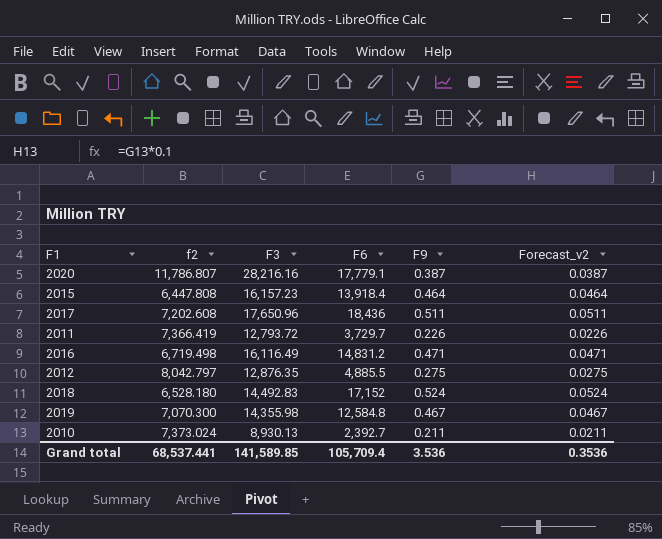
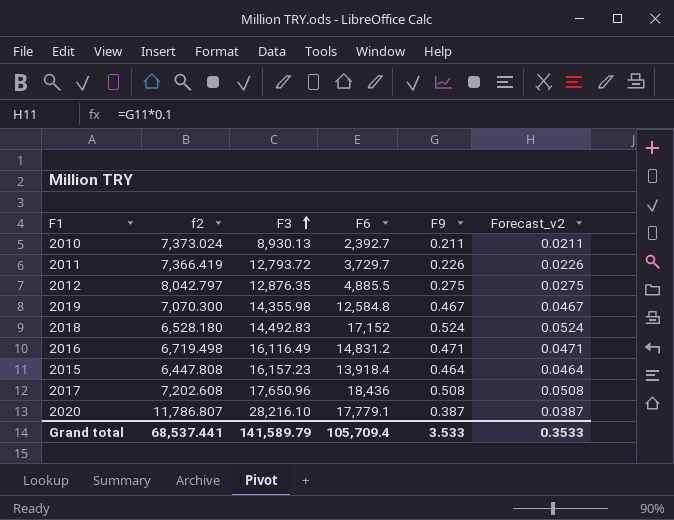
row order: none -> F3 ascending
2017 | F9: 0.511 -> 0.508
2017 | Forecast_v2: 0.0511 -> 0.0508
2020 | F3: 28,216.16 -> 28,216.10
Grand total | F3: 141,589.85 -> 141,589.79
Grand total | F9: 3.536 -> 3.533
Grand total | Forecast_v2: 0.3536 -> 0.3533

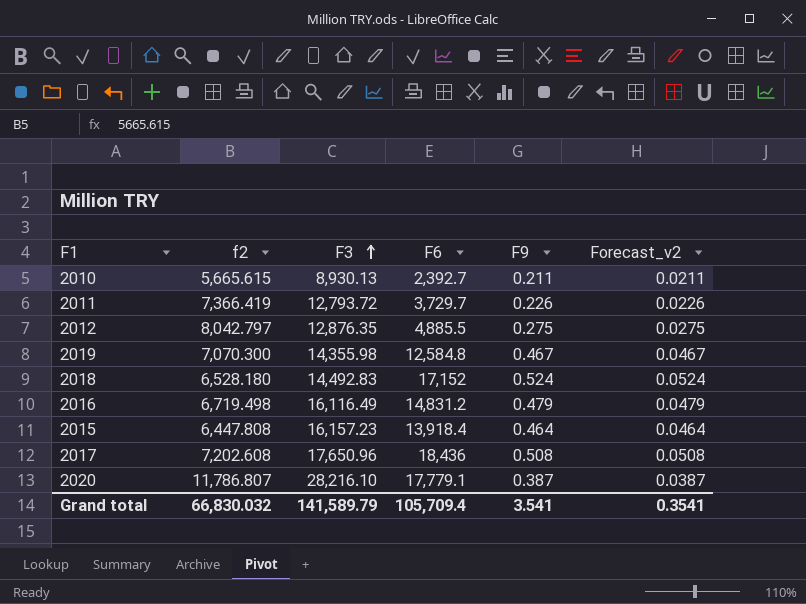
2010 | f2: 7,373.024 -> 5,665.615
2016 | F9: 0.471 -> 0.479
2016 | Forecast_v2: 0.0471 -> 0.0479
Grand total | f2: 68,537.441 -> 66,830.032
Grand total | F9: 3.533 -> 3.541
Grand total | Forecast_v2: 0.3533 -> 0.3541

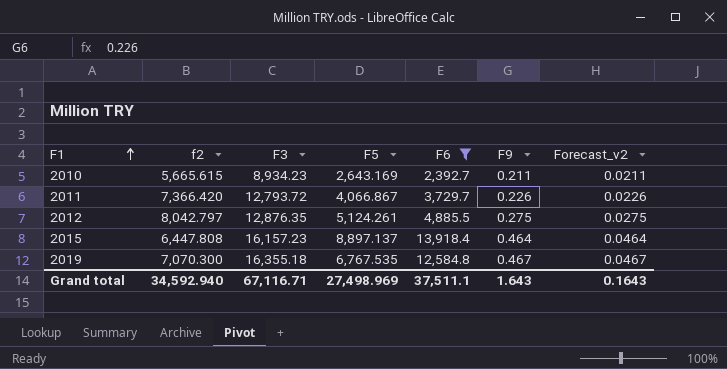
filter: none -> F6 <= 13,918.4
row order: F3 ascending -> F1 ascending
column F5 | position: none -> 4
2010 | F3: 8,930.13 -> 8,934.23
2011 | f2: 7,366.419 -> 7,366.420
2019 | F3: 14,355.98 -> 16,355.18
Grand total | f2: 66,830.032 -> 34,592.940
Grand total | F3: 141,589.79 -> 67,116.71
Grand total | F6: 105,709.4 -> 37,511.1
Grand total | F9: 3.541 -> 1.643
Grand total | Forecast_v2: 0.3541 -> 0.1643

